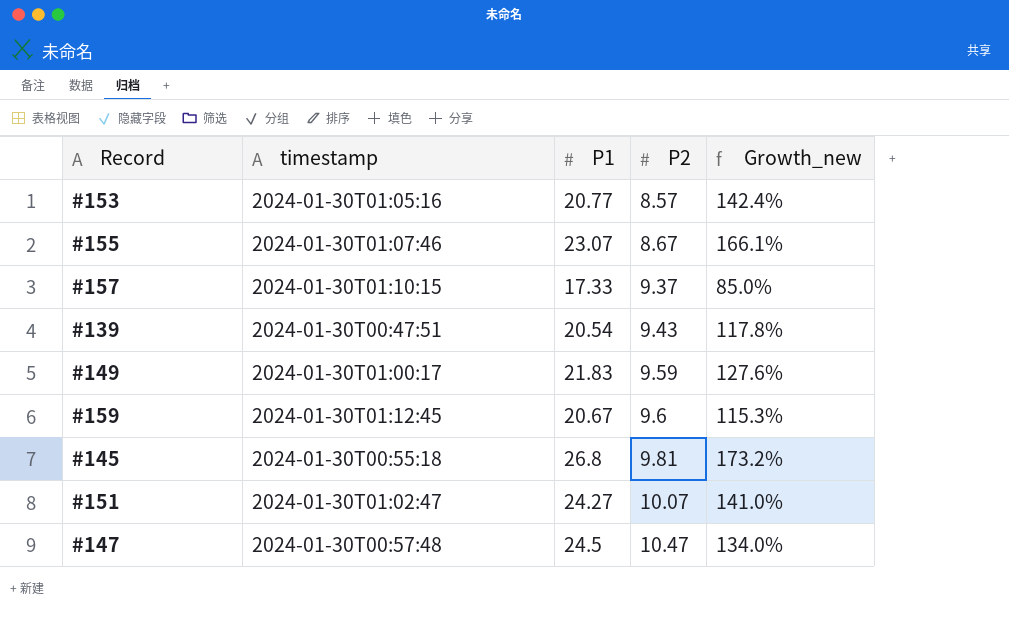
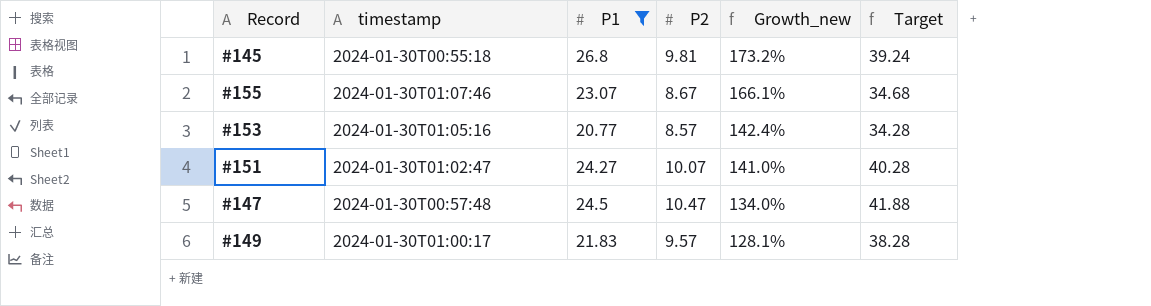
filter: none -> P1 >= 20.77
row order: P2 ascending -> Growth_new descending
column Target | formula: none -> [P2] * 4
#149 | P2: 9.59 -> 9.57
#149 | Growth_new: 127.6% -> 128.1%

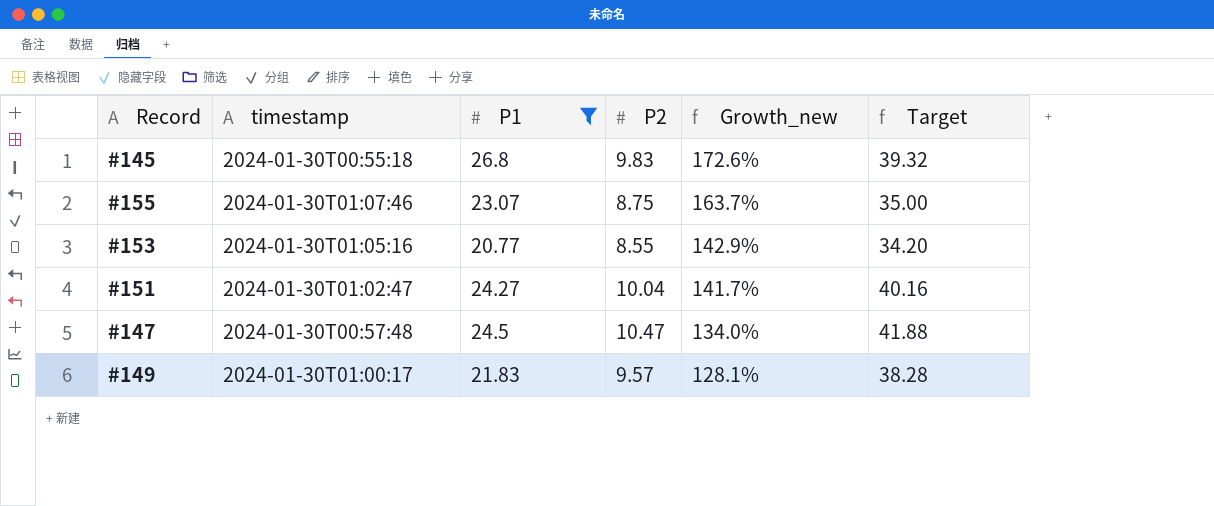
#145 | P2: 9.81 -> 9.83
#145 | Growth_new: 173.2% -> 172.6%
#145 | Target: 39.24 -> 39.32
#155 | P2: 8.67 -> 8.75
#155 | Growth_new: 166.1% -> 163.7%
#155 | Target: 34.68 -> 35.00
#153 | P2: 8.57 -> 8.55
#153 | Growth_new: 142.4% -> 142.9%
#153 | Target: 34.28 -> 34.20
#151 | P2: 10.07 -> 10.04
#151 | Growth_new: 141.0% -> 141.7%
#151 | Target: 40.28 -> 40.16

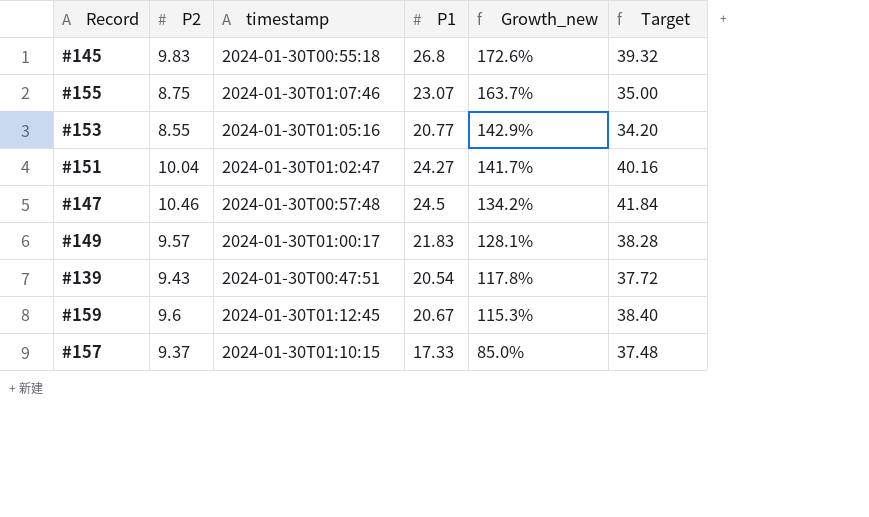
filter: P1 >= 20.77 -> none
column P2 | position: 4 -> 2
#147 | P2: 10.47 -> 10.46
#147 | Growth_new: 134.0% -> 134.2%
#147 | Target: 41.88 -> 41.84

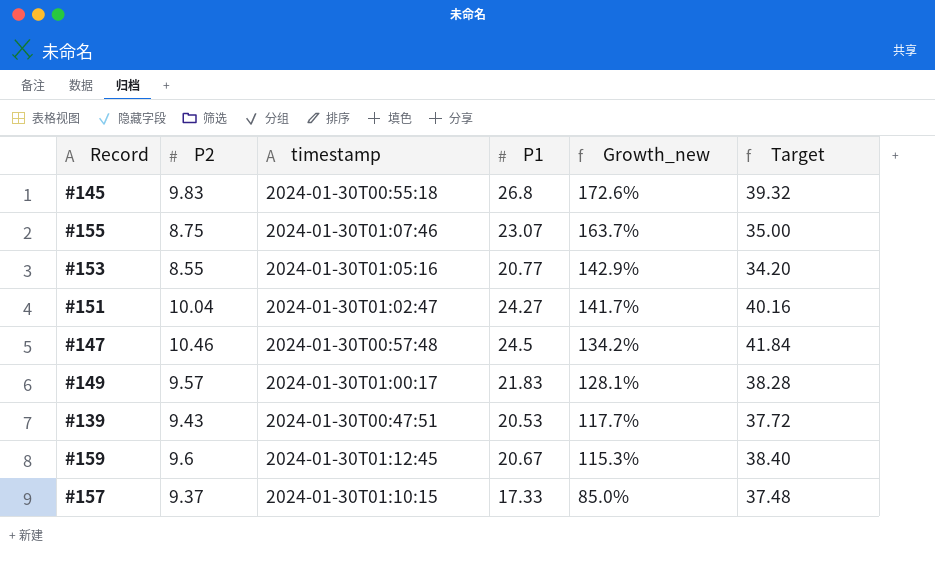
#139 | P1: 20.54 -> 20.53
#139 | Growth_new: 117.8% -> 117.7%

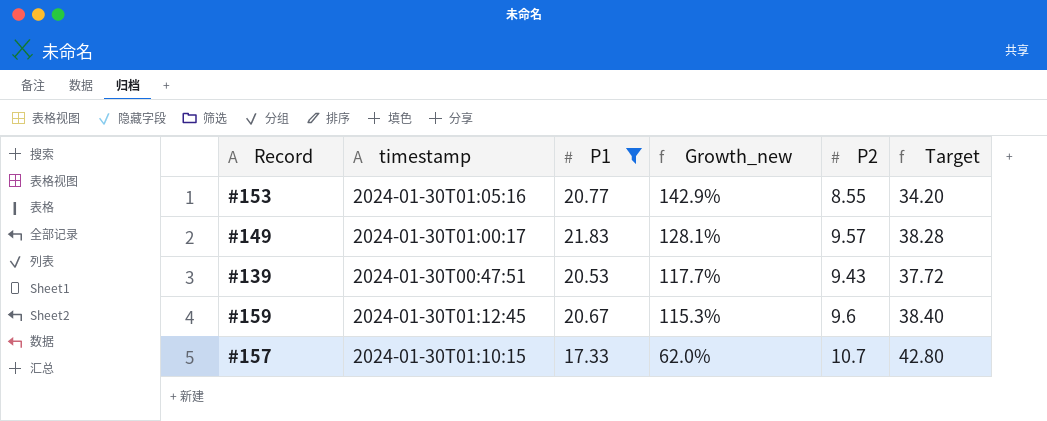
filter: none -> P1 <= 21.83
column P2 | position: 2 -> 5
#157 | Growth_new: 85.0% -> 62.0%
#157 | P2: 9.37 -> 10.7
#157 | Target: 37.48 -> 42.80

